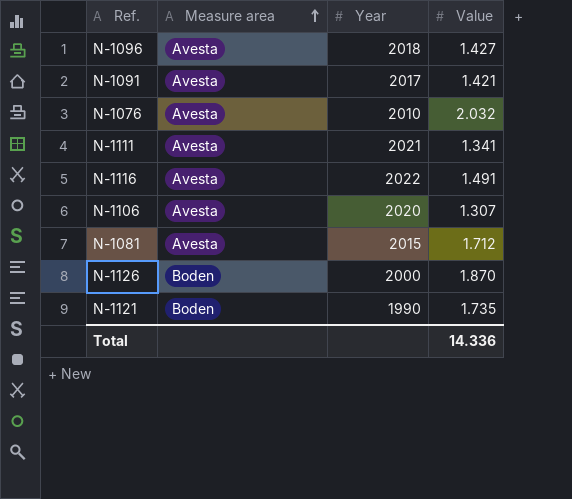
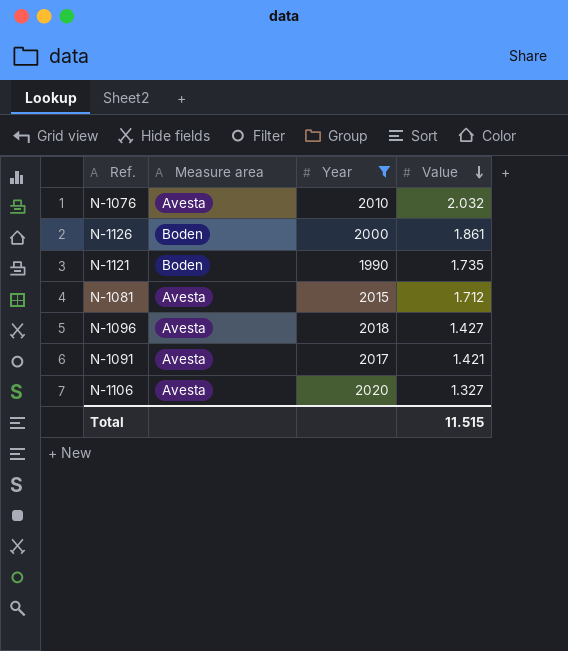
filter: none -> Year <= 2020
row order: Measure area ascending -> Value descending
N-1126 | Value: 1.870 -> 1.861
N-1106 | Value: 1.307 -> 1.327
Total | Value: 14.336 -> 11.515

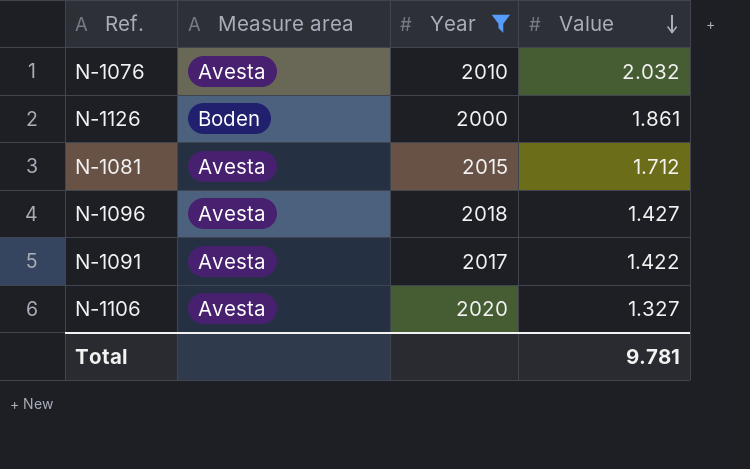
row N-1121: Boden | 1990 | 1.735 -> none
N-1091 | Value: 1.421 -> 1.422
Total | Value: 11.515 -> 9.781

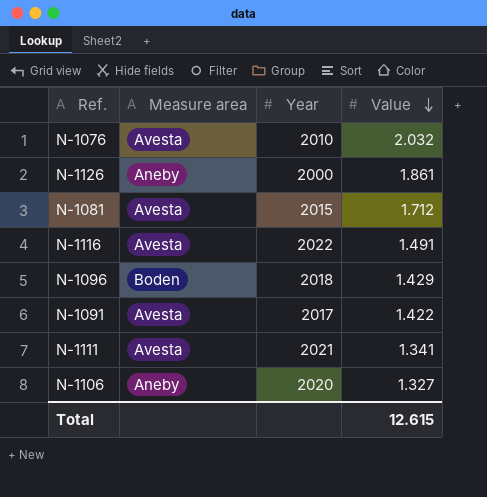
filter: Year <= 2020 -> none
N-1126 | Measure area: Boden -> Aneby
N-1096 | Measure area: Avesta -> Boden
N-1096 | Value: 1.427 -> 1.429
N-1106 | Measure area: Avesta -> Aneby
Total | Value: 9.781 -> 12.615

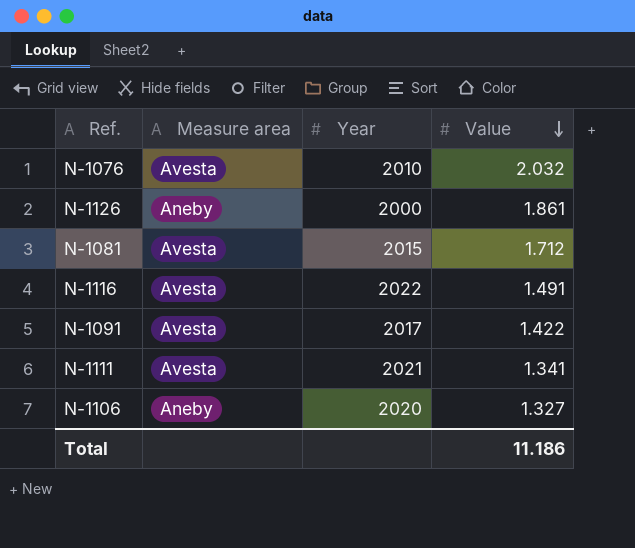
row N-1096: Boden | 2018 | 1.429 -> none
Total | Value: 12.615 -> 11.186

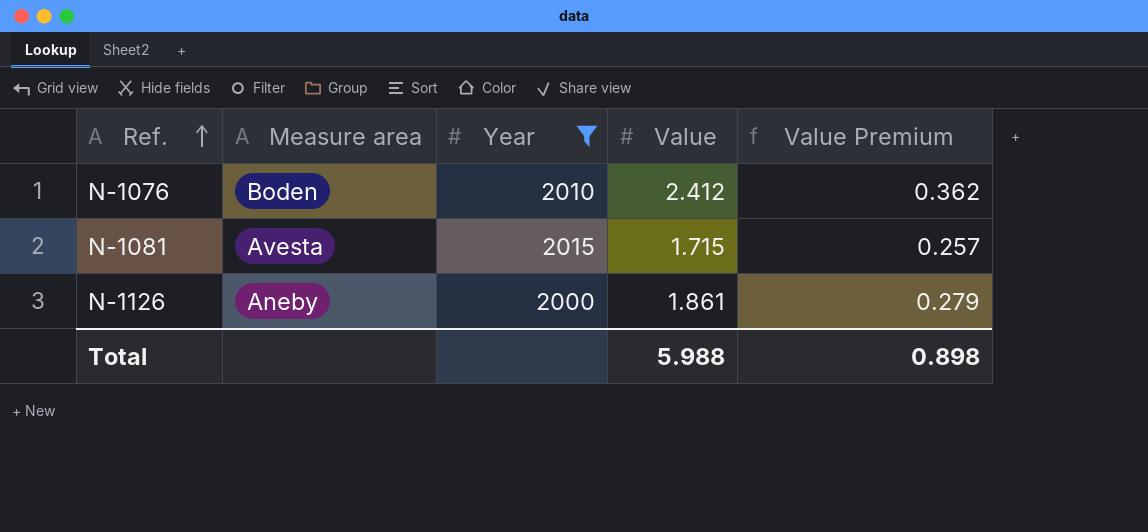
filter: none -> Year <= 2015
row order: Value descending -> Ref. ascending
column Value Premium | formula: none -> [Value] * 0.15
N-1076 | Measure area: Avesta -> Boden
N-1076 | Value: 2.032 -> 2.412
N-1081 | Value: 1.712 -> 1.715
Total | Value: 11.186 -> 5.988

